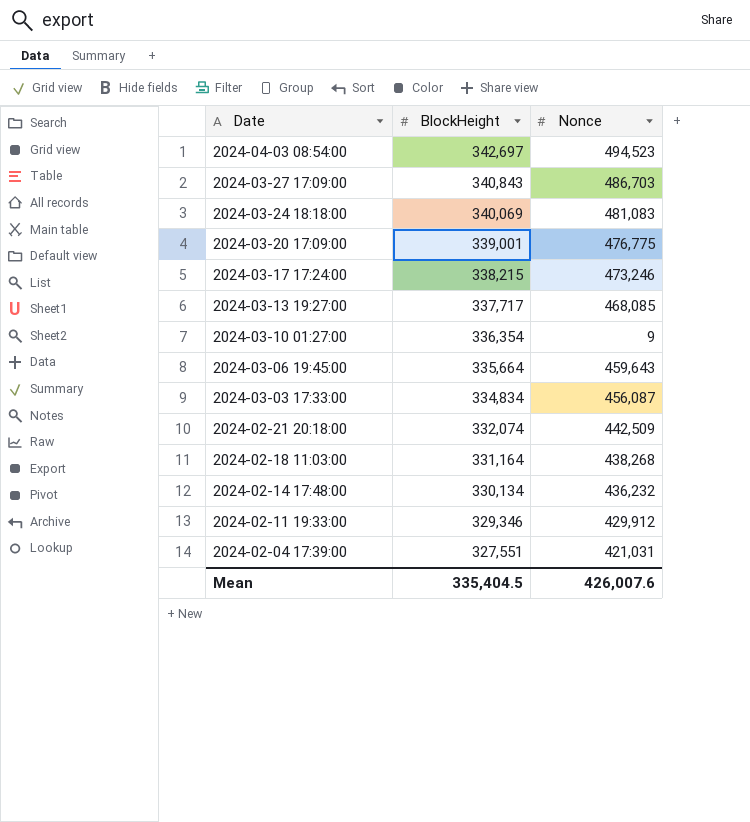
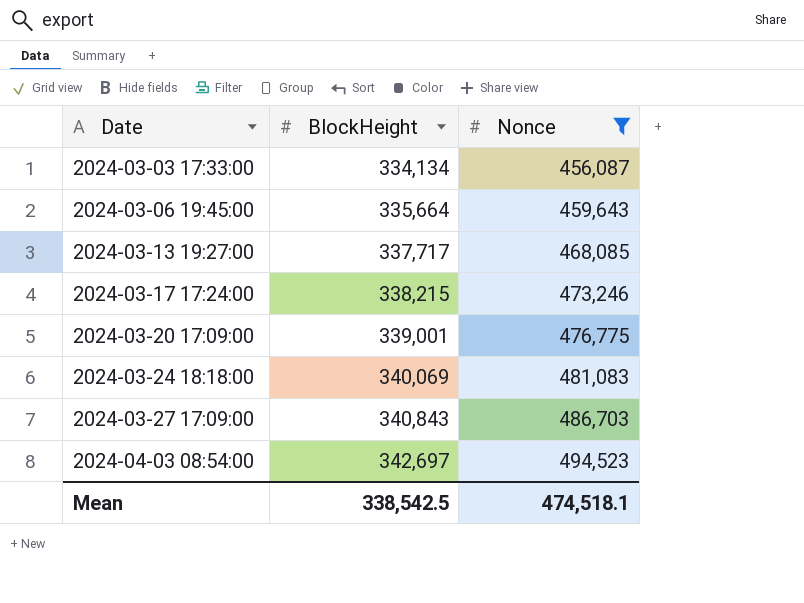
filter: none -> Nonce >= 456,087
row order: Date descending -> Date ascending
2024-03-03 17:33:00 | BlockHeight: 334,834 -> 334,134
Mean | BlockHeight: 335,404.5 -> 338,542.5
Mean | Nonce: 426,007.6 -> 474,518.1

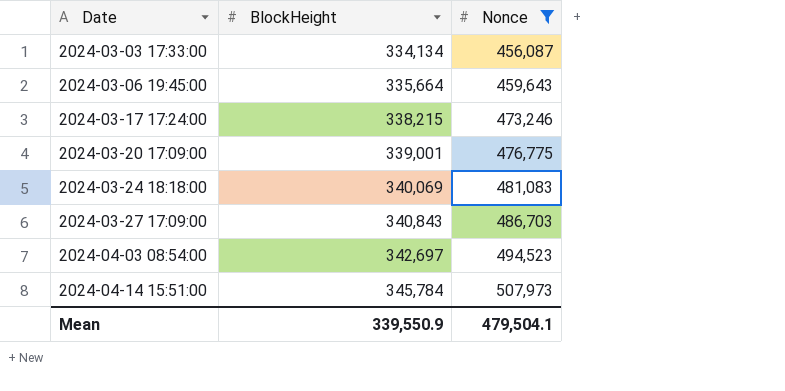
row 2024-03-13 19:27:00: 337,717 | 468,085 -> none
row 2024-04-14 15:51:00: none -> 345,784 | 507,973
Mean | BlockHeight: 338,542.5 -> 339,550.9
Mean | Nonce: 474,518.1 -> 479,504.1

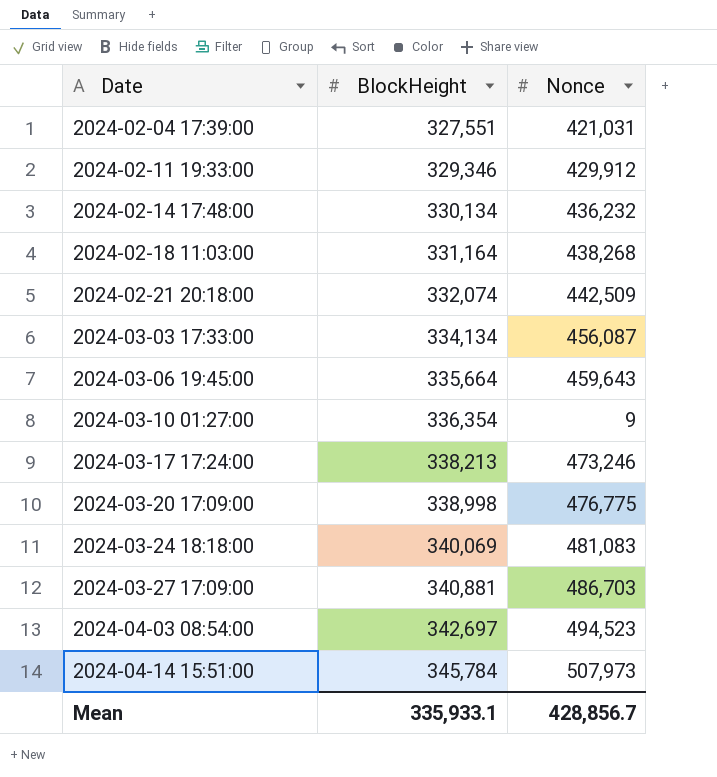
filter: Nonce >= 456,087 -> none
2024-03-17 17:24:00 | BlockHeight: 338,215 -> 338,213
2024-03-20 17:09:00 | BlockHeight: 339,001 -> 338,998
2024-03-27 17:09:00 | BlockHeight: 340,843 -> 340,881
Mean | BlockHeight: 339,550.9 -> 335,933.1
Mean | Nonce: 479,504.1 -> 428,856.7

